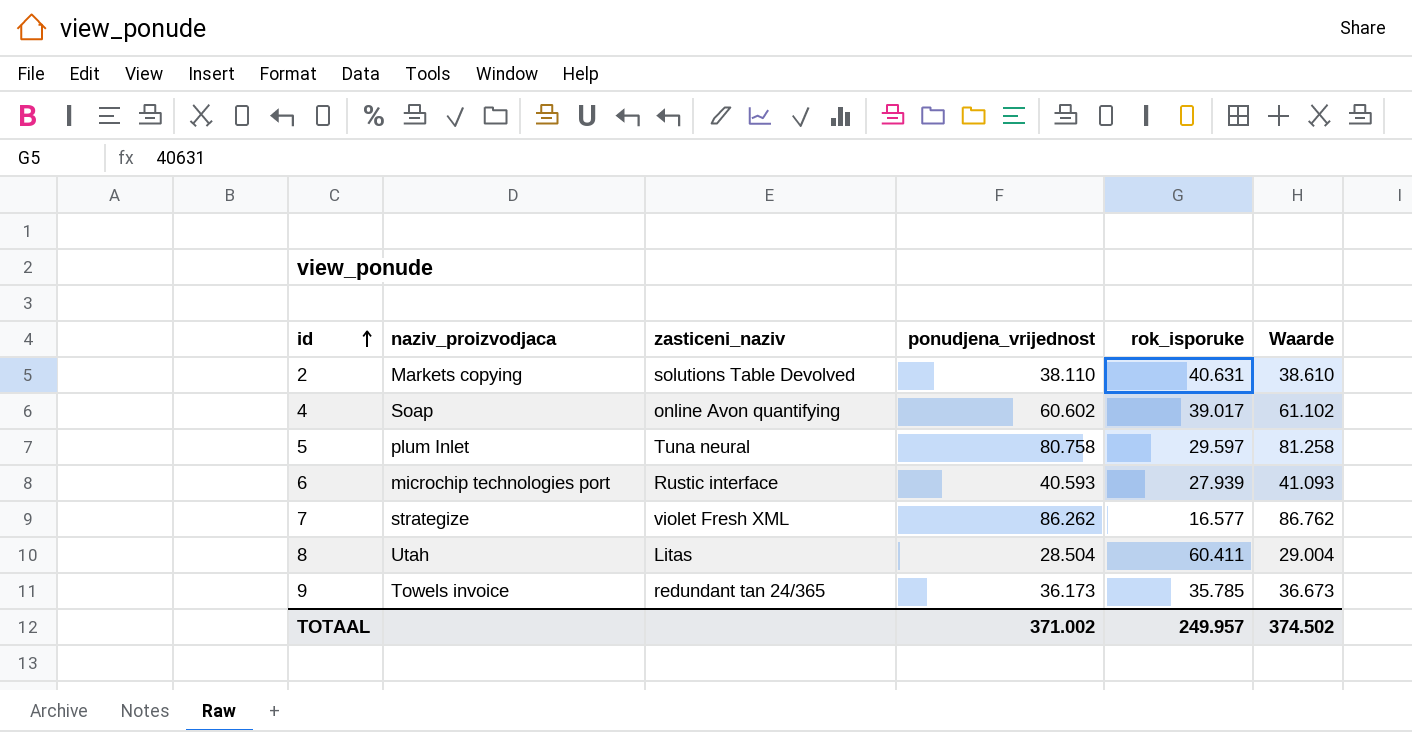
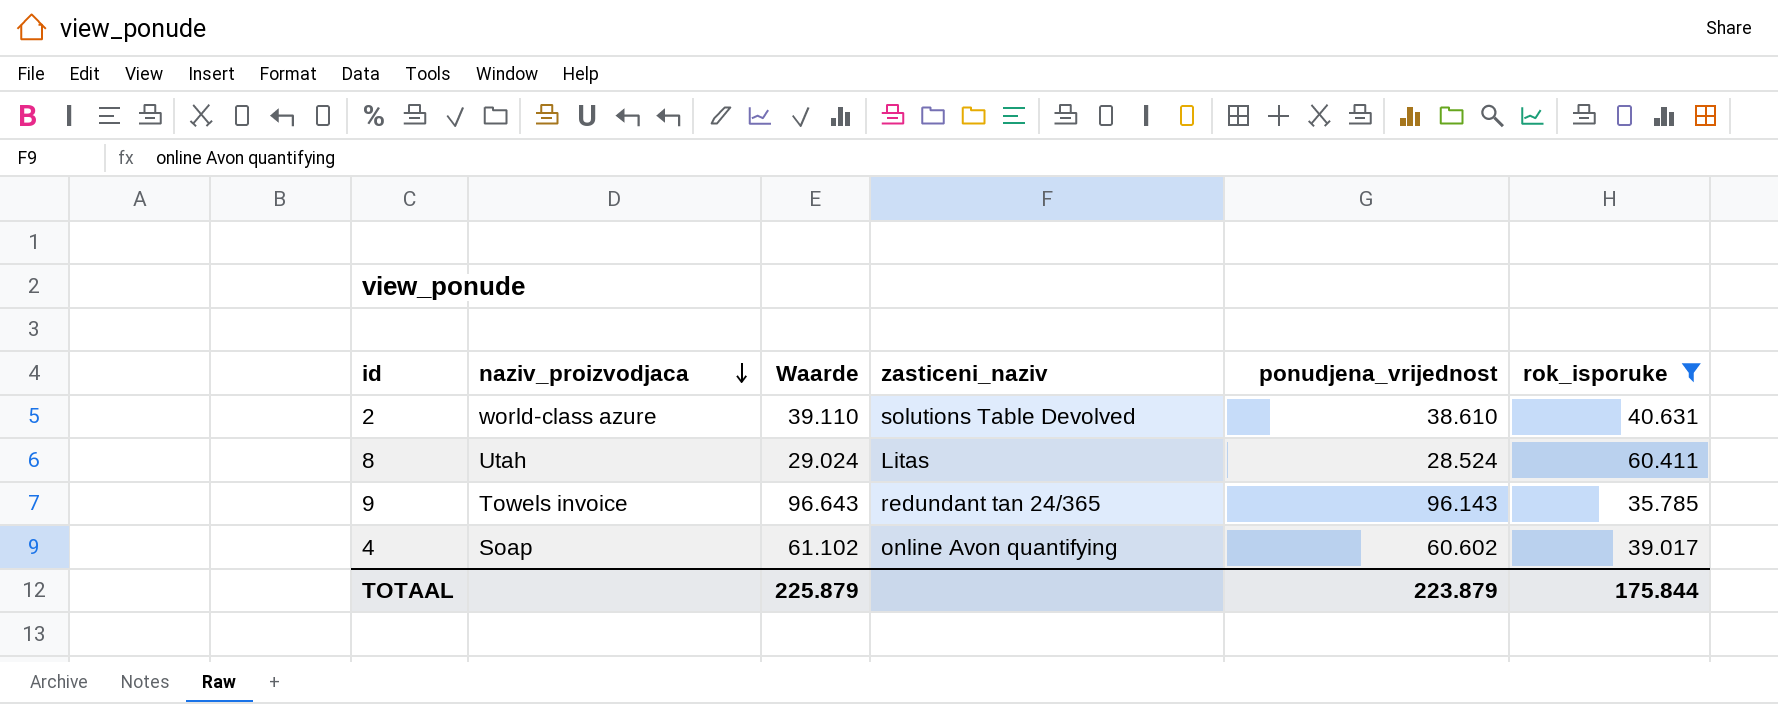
filter: none -> rok_isporuke >= 35.785
row order: id ascending -> naziv_proizvodjaca descending
column Waarde | position: 6 -> 3
2 | naziv_proizvodjaca: Markets copying -> world-class azure
2 | Waarde: 38.610 -> 39.110
2 | ponudjena_vrijednost: 38.110 -> 38.610
8 | Waarde: 29.004 -> 29.024
8 | ponudjena_vrijednost: 28.504 -> 28.524
9 | Waarde: 36.673 -> 96.643
9 | ponudjena_vrijednost: 36.173 -> 96.143
TOTAAL | Waarde: 374.502 -> 225.879
TOTAAL | ponudjena_vrijednost: 371.002 -> 223.879
TOTAAL | rok_isporuke: 249.957 -> 175.844

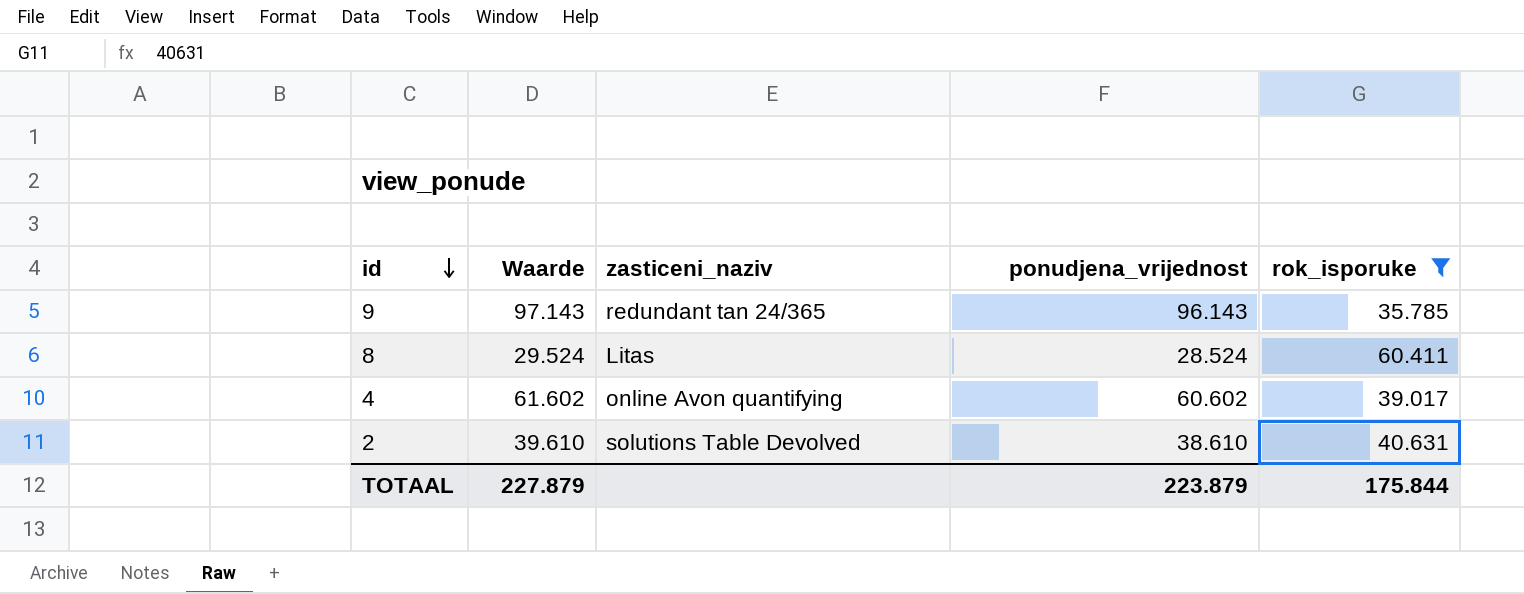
row order: naziv_proizvodjaca descending -> id descending
column naziv_proizvodjaca | position: 2 -> none
column Waarde | formula: [ponudjena_vrijednost] + 500 -> [ponudjena_vrijednost] + 1000
TOTAAL | Waarde: 225.879 -> 227.879

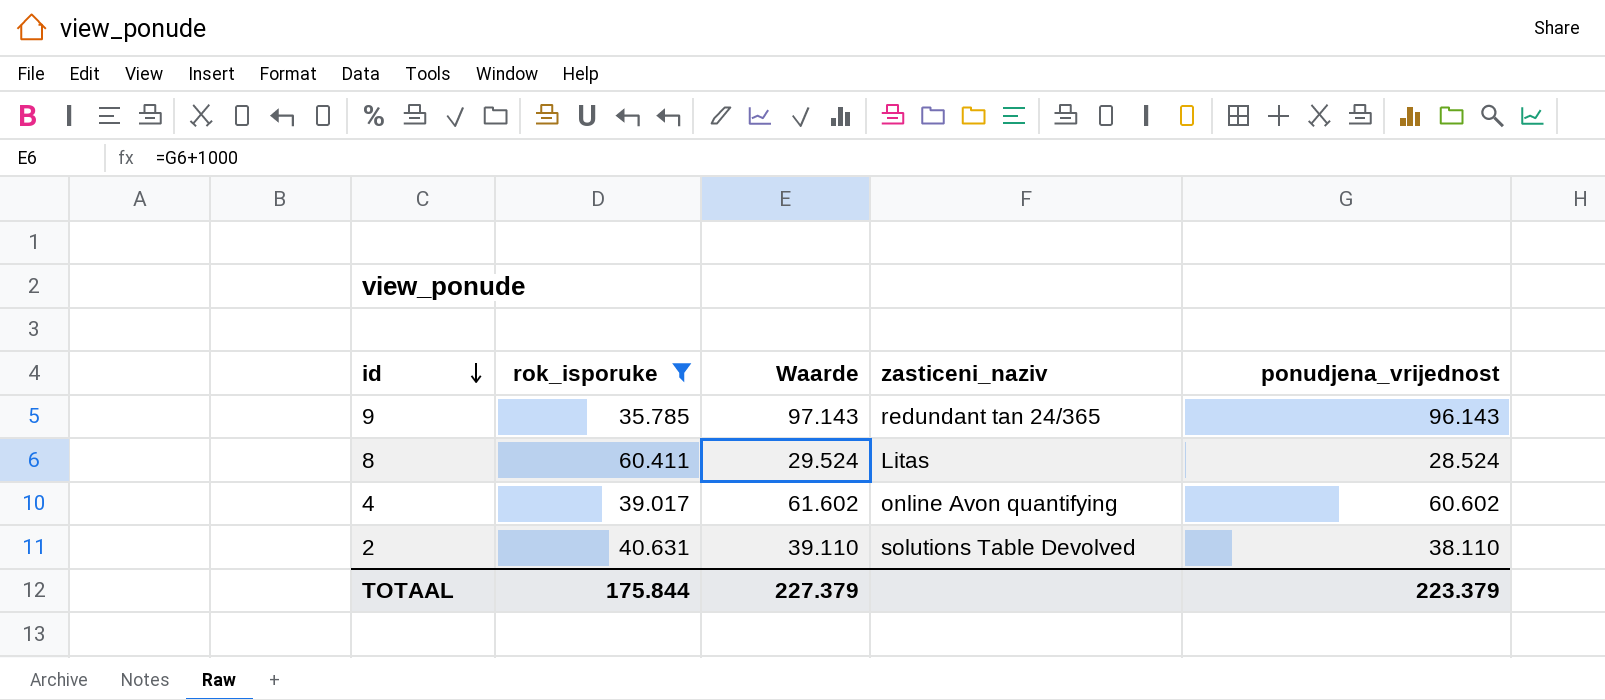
column rok_isporuke | position: 5 -> 2
2 | Waarde: 39.610 -> 39.110
2 | ponudjena_vrijednost: 38.610 -> 38.110
TOTAAL | Waarde: 227.879 -> 227.379
TOTAAL | ponudjena_vrijednost: 223.879 -> 223.379

